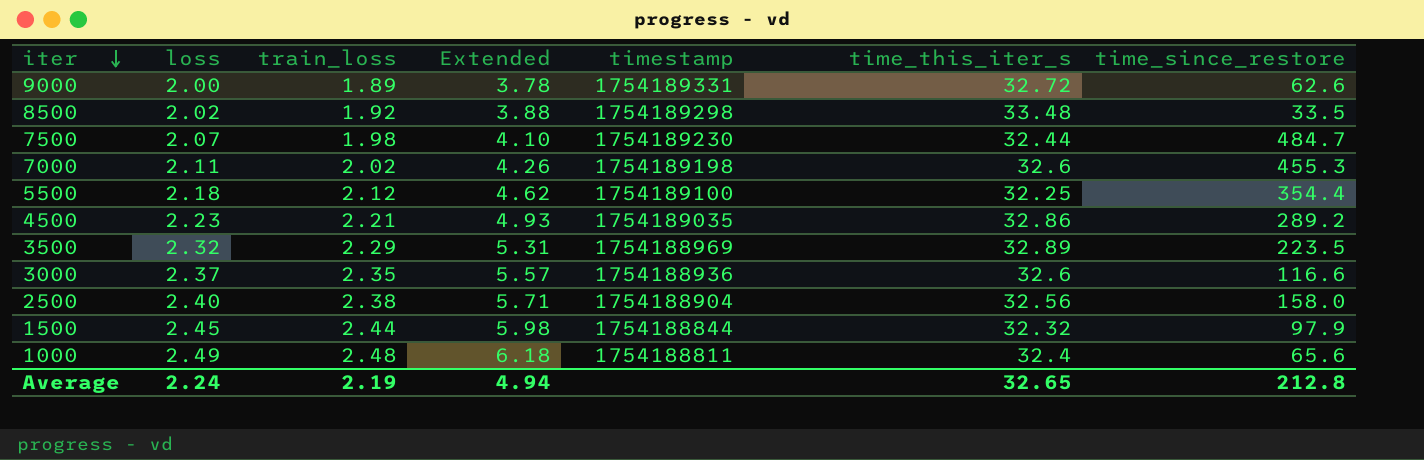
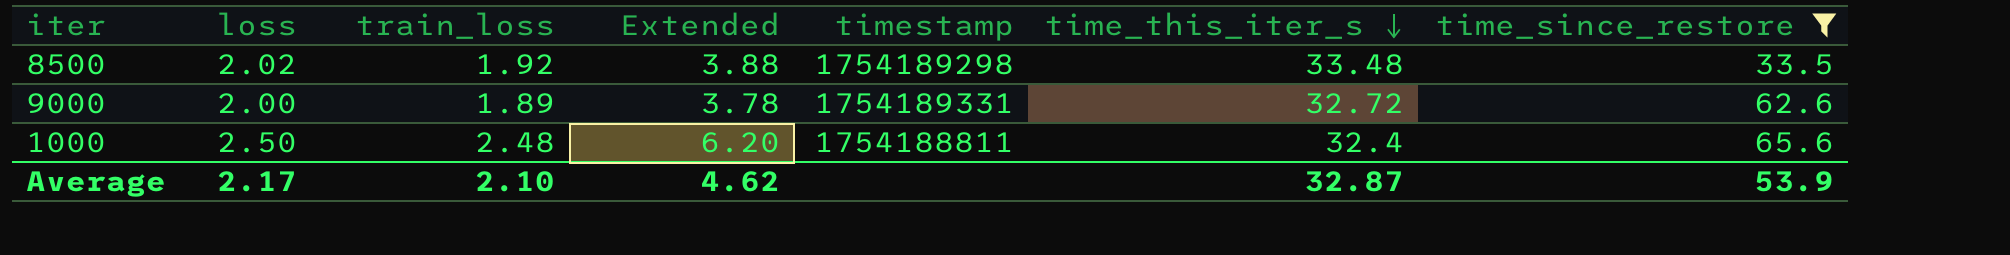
filter: none -> time_since_restore <= 65.6
row order: iter descending -> time_this_iter_s descending
1000 | loss: 2.49 -> 2.50
1000 | Extended: 6.18 -> 6.20
Average | loss: 2.24 -> 2.17
Average | train_loss: 2.19 -> 2.10
Average | Extended: 4.94 -> 4.62
Average | time_this_iter_s: 32.65 -> 32.87
Average | time_since_restore: 212.8 -> 53.9

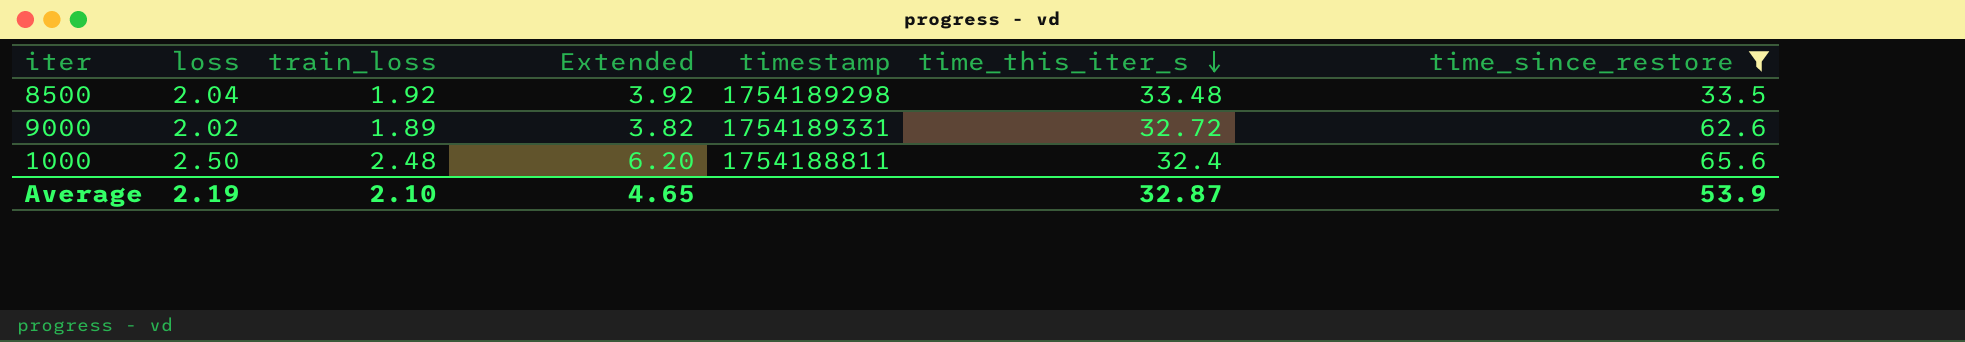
8500 | loss: 2.02 -> 2.04
8500 | Extended: 3.88 -> 3.92
9000 | loss: 2.00 -> 2.02
9000 | Extended: 3.78 -> 3.82
Average | loss: 2.17 -> 2.19
Average | Extended: 4.62 -> 4.65

